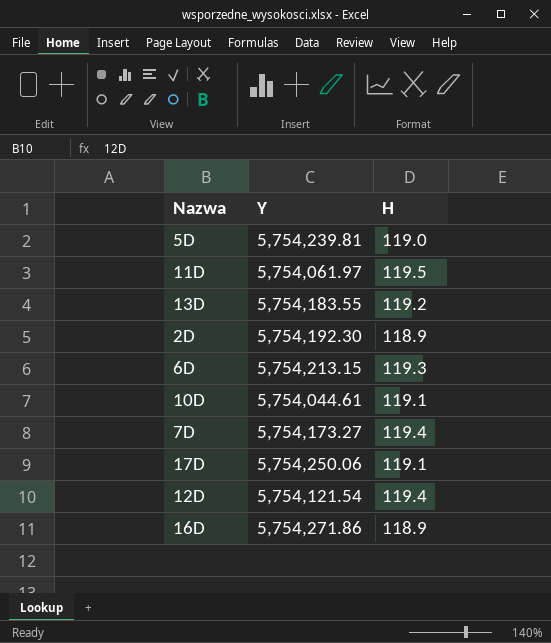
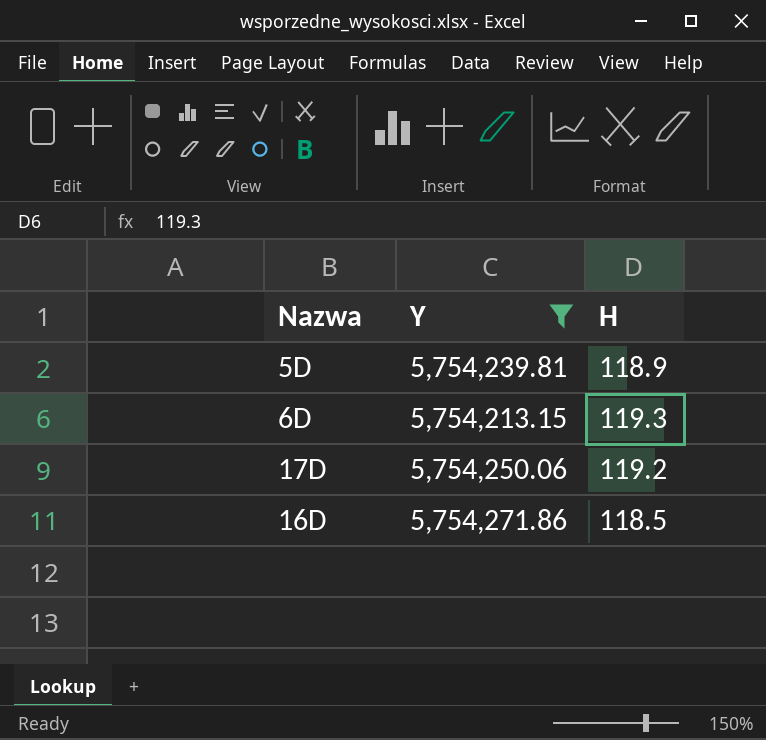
filter: none -> Y >= 5,754,213.15
5D | H: 119.0 -> 118.9
17D | H: 119.1 -> 119.2
16D | H: 118.9 -> 118.5

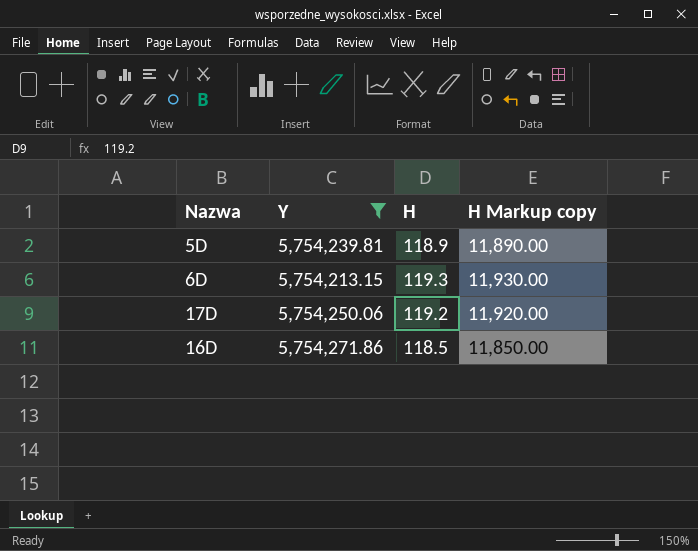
column H Markup copy | formula: none -> [H] * 100

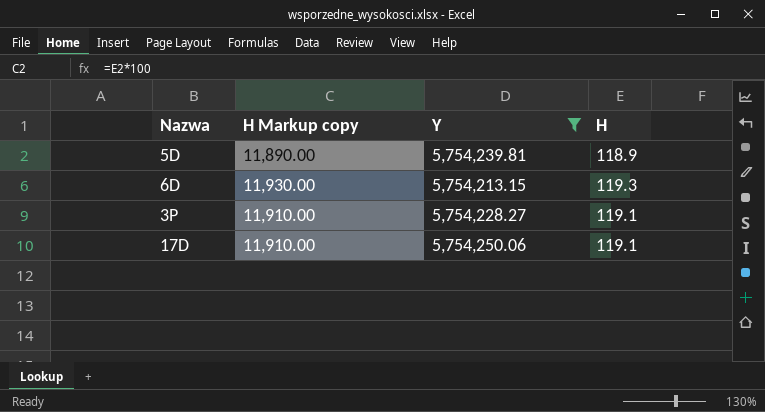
column H Markup copy | position: 4 -> 2
row 16D: 5,754,271.86 | 118.5 | 11,850.00 -> none
row 3P: none -> 11,910.00 | 5,754,228.27 | 119.1
17D | H Markup copy: 11,920.00 -> 11,910.00
17D | H: 119.2 -> 119.1

